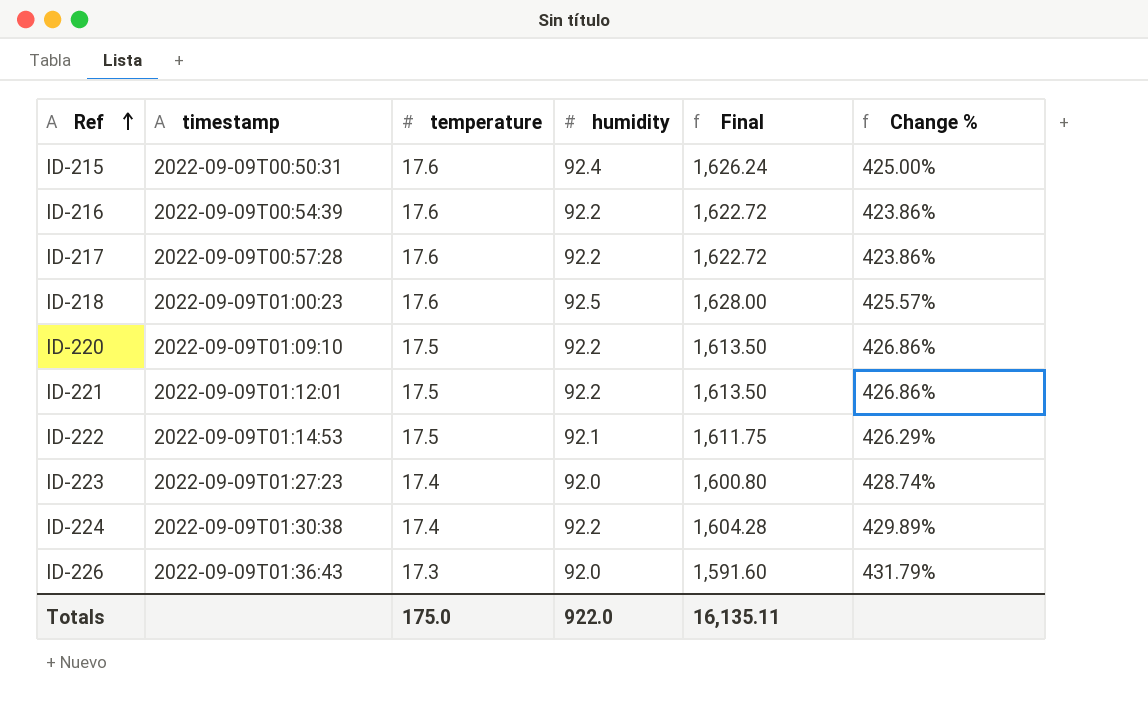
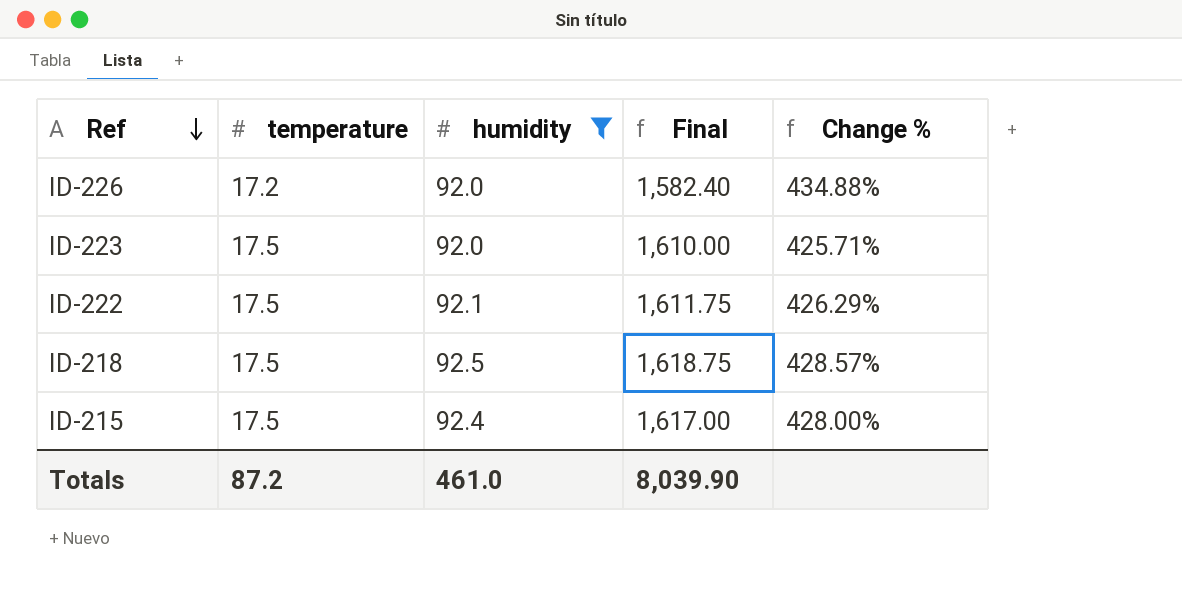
filter: none -> humidity != 92.2
row order: Ref ascending -> Ref descending
column timestamp | position: 2 -> none
ID-226 | temperature: 17.3 -> 17.2
ID-226 | Final: 1,591.60 -> 1,582.40
ID-226 | Change %: 431.79% -> 434.88%
ID-223 | temperature: 17.4 -> 17.5
ID-223 | Final: 1,600.80 -> 1,610.00
ID-223 | Change %: 428.74% -> 425.71%
ID-218 | temperature: 17.6 -> 17.5
ID-218 | Final: 1,628.00 -> 1,618.75
ID-218 | Change %: 425.57% -> 428.57%
ID-215 | temperature: 17.6 -> 17.5
ID-215 | Final: 1,626.24 -> 1,617.00
ID-215 | Change %: 425.00% -> 428.00%
Totals | temperature: 175.0 -> 87.2
Totals | humidity: 922.0 -> 461.0
Totals | Final: 16,135.11 -> 8,039.90

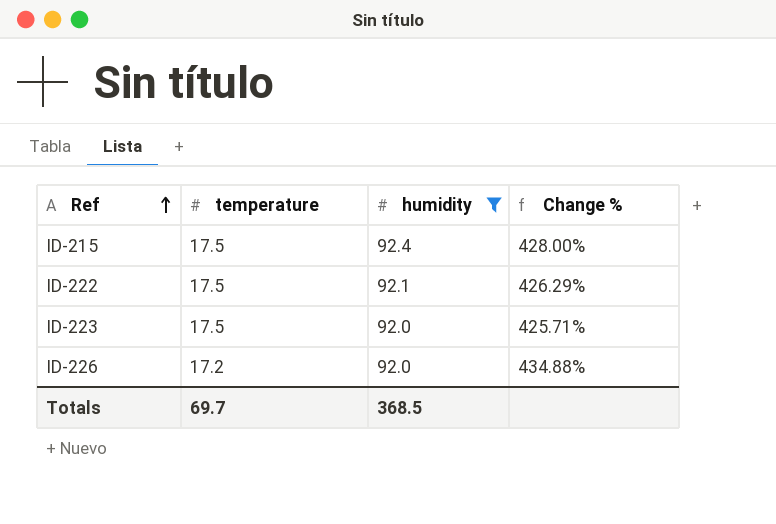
row order: Ref descending -> Ref ascending
column Final | formula: [temperature] * [humidity] -> none
row ID-218: 17.5 | 92.5 | 1,618.75 | 428.57% -> none
Totals | temperature: 87.2 -> 69.7
Totals | humidity: 461.0 -> 368.5

